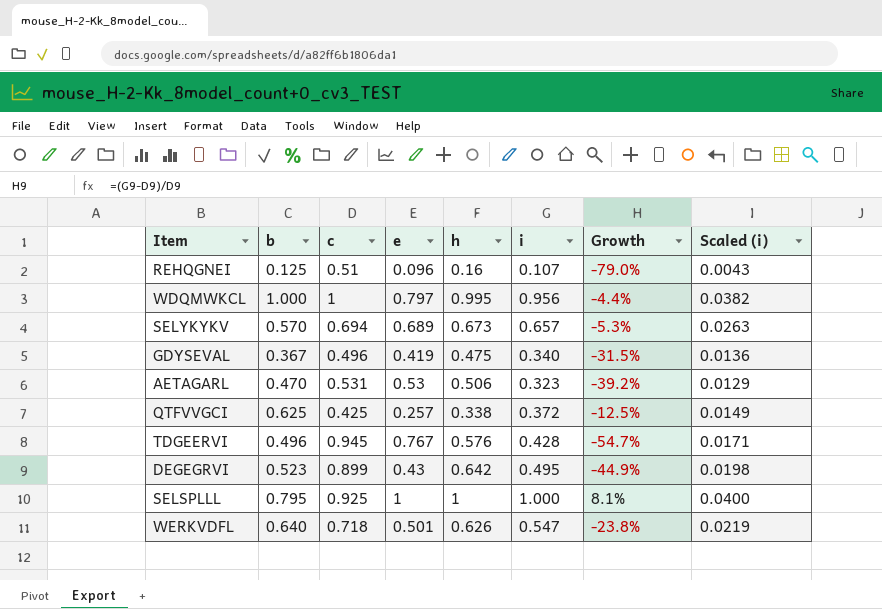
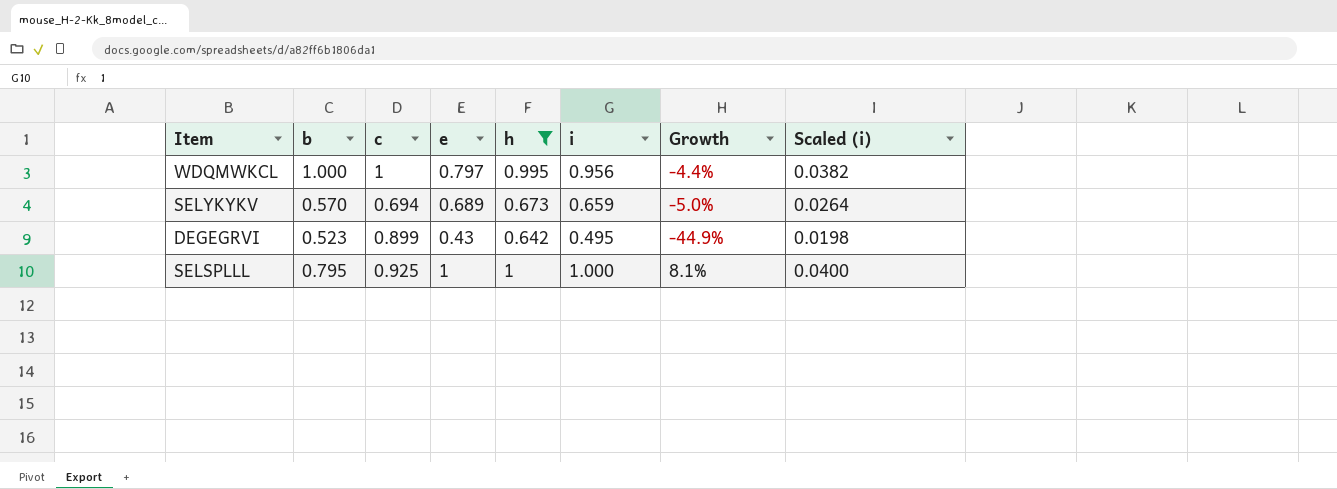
filter: none -> h >= 0.642
SELYKYKV | i: 0.657 -> 0.659
SELYKYKV | Growth: -5.3% -> -5.0%
SELYKYKV | Scaled (i): 0.0263 -> 0.0264

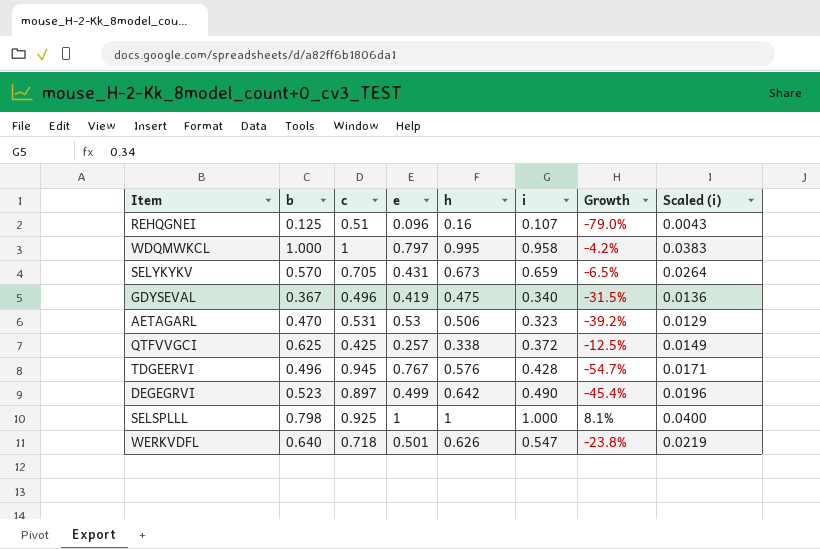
filter: h >= 0.642 -> none
WDQMWKCL | i: 0.956 -> 0.958
WDQMWKCL | Growth: -4.4% -> -4.2%
WDQMWKCL | Scaled (i): 0.0382 -> 0.0383
SELYKYKV | c: 0.694 -> 0.705
SELYKYKV | e: 0.689 -> 0.431
SELYKYKV | Growth: -5.0% -> -6.5%
DEGEGRVI | c: 0.899 -> 0.897
DEGEGRVI | e: 0.43 -> 0.499
DEGEGRVI | i: 0.495 -> 0.490
DEGEGRVI | Growth: -44.9% -> -45.4%
DEGEGRVI | Scaled (i): 0.0198 -> 0.0196
SELSPLLL | b: 0.795 -> 0.798

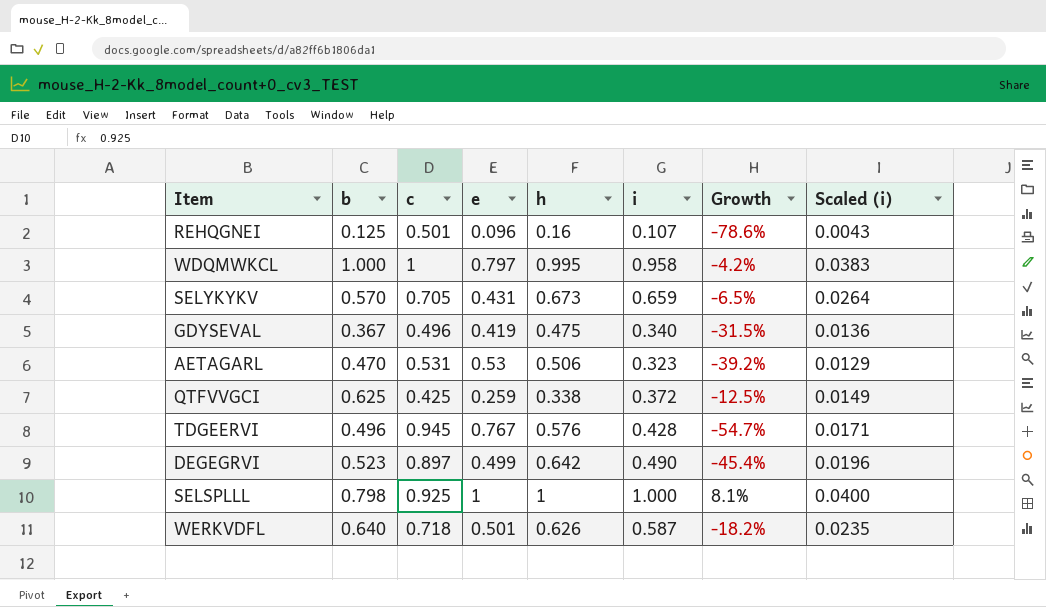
REHQGNEI | c: 0.51 -> 0.501
REHQGNEI | Growth: -79.0% -> -78.6%
QTFVVGCI | e: 0.257 -> 0.259
WERKVDFL | i: 0.547 -> 0.587
WERKVDFL | Growth: -23.8% -> -18.2%
WERKVDFL | Scaled (i): 0.0219 -> 0.0235

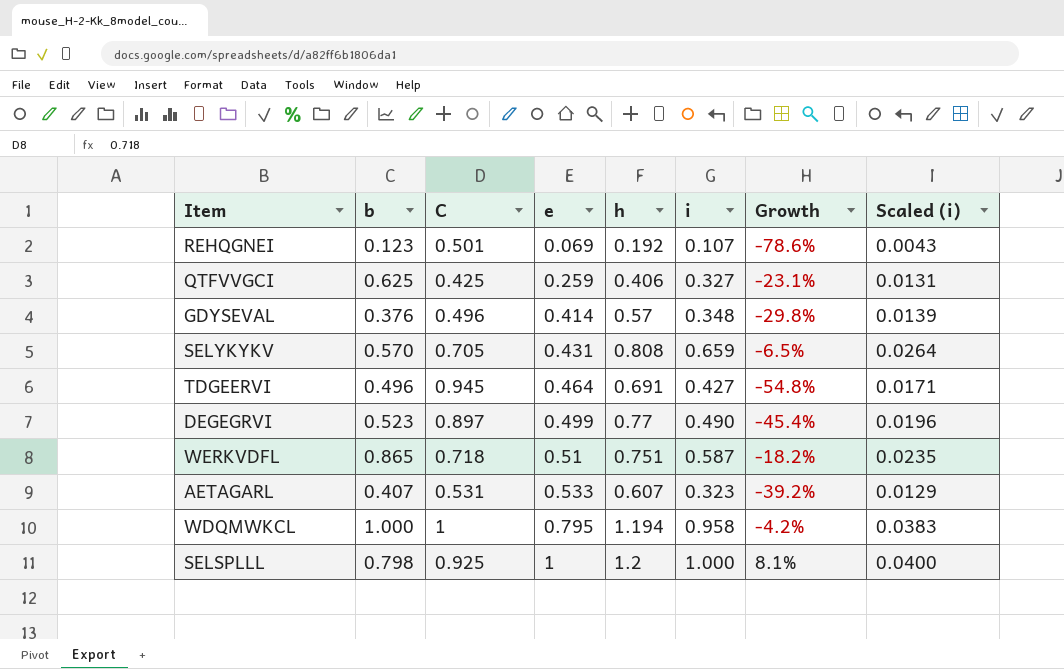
row order: none -> e ascending
column name: c -> C
REHQGNEI | b: 0.125 -> 0.123
REHQGNEI | e: 0.096 -> 0.069
REHQGNEI | h: 0.16 -> 0.192
QTFVVGCI | h: 0.338 -> 0.406
QTFVVGCI | i: 0.372 -> 0.327
QTFVVGCI | Growth: -12.5% -> -23.1%
QTFVVGCI | Scaled (i): 0.0149 -> 0.0131
GDYSEVAL | b: 0.367 -> 0.376
GDYSEVAL | e: 0.419 -> 0.414
GDYSEVAL | h: 0.475 -> 0.57
GDYSEVAL | i: 0.340 -> 0.348
GDYSEVAL | Growth: -31.5% -> -29.8%
GDYSEVAL | Scaled (i): 0.0136 -> 0.0139
SELYKYKV | h: 0.673 -> 0.808
TDGEERVI | e: 0.767 -> 0.464
TDGEERVI | h: 0.576 -> 0.691
TDGEERVI | i: 0.428 -> 0.427
TDGEERVI | Growth: -54.7% -> -54.8%
DEGEGRVI | h: 0.642 -> 0.77
WERKVDFL | b: 0.640 -> 0.865
WERKVDFL | e: 0.501 -> 0.51
WERKVDFL | h: 0.626 -> 0.751
AETAGARL | b: 0.470 -> 0.407
AETAGARL | e: 0.53 -> 0.533
AETAGARL | h: 0.506 -> 0.607
WDQMWKCL | e: 0.797 -> 0.795
WDQMWKCL | h: 0.995 -> 1.194
SELSPLLL | h: 1 -> 1.2

